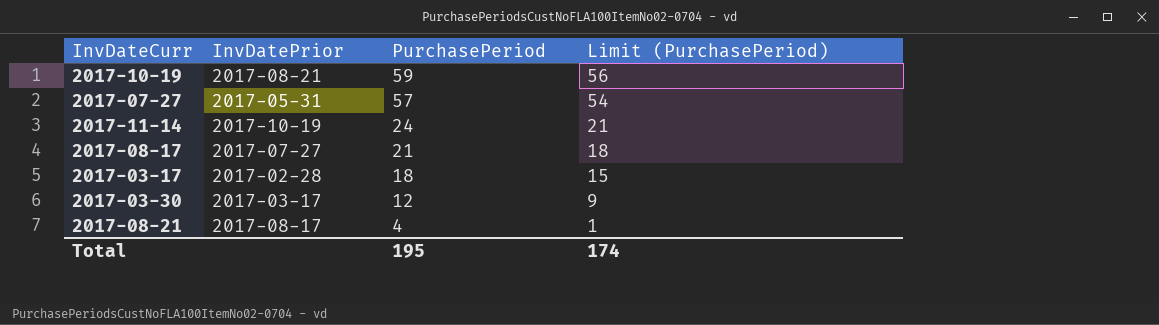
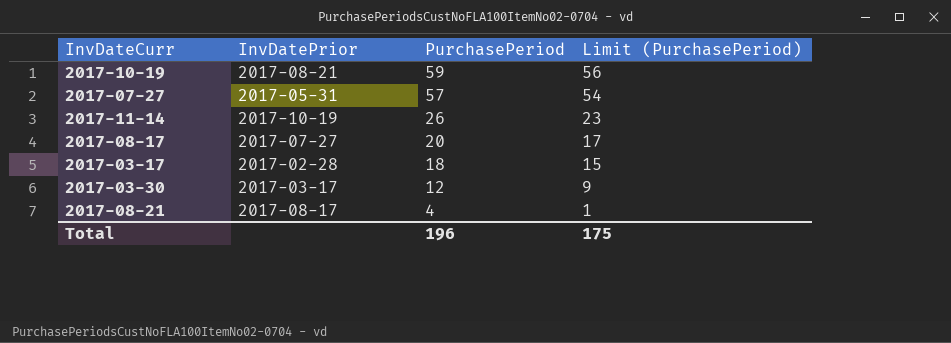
2017-11-14 | PurchasePeriod: 24 -> 26
2017-11-14 | Limit (PurchasePeriod): 21 -> 23
2017-08-17 | PurchasePeriod: 21 -> 20
2017-08-17 | Limit (PurchasePeriod): 18 -> 17
Total | PurchasePeriod: 195 -> 196
Total | Limit (PurchasePeriod): 174 -> 175

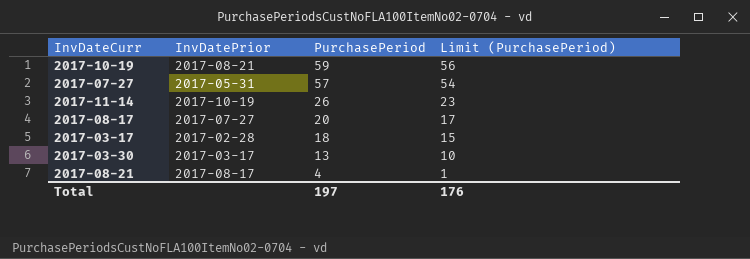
2017-03-30 | PurchasePeriod: 12 -> 13
2017-03-30 | Limit (PurchasePeriod): 9 -> 10
Total | PurchasePeriod: 196 -> 197
Total | Limit (PurchasePeriod): 175 -> 176

